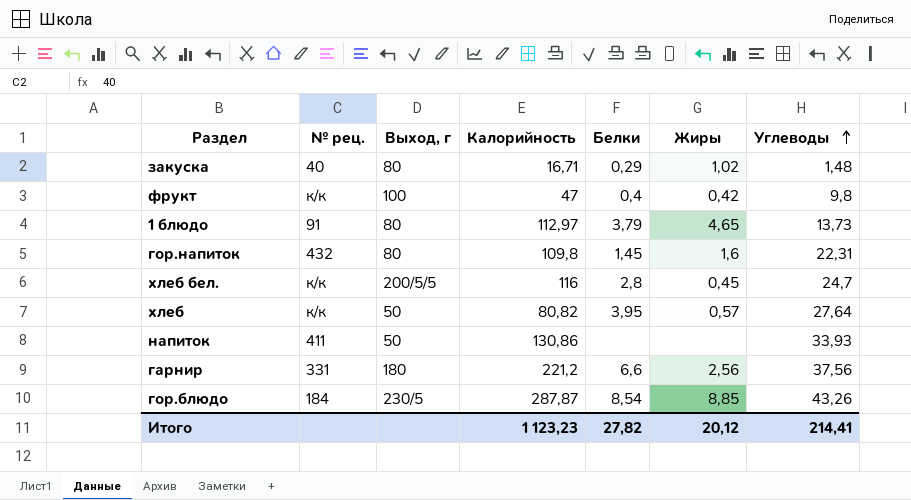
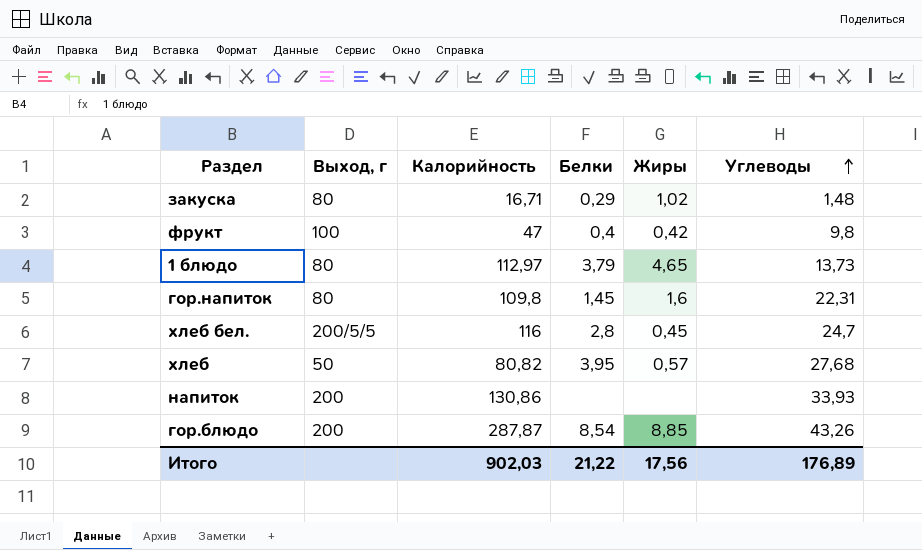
column № рец. | position: 2 -> none
row гарнир: 331 | 180 | 221,2 | 6,6 | 2,56 | 37,56 -> none
хлеб | Углеводы: 27,64 -> 27,68
напиток | Выход, г: 50 -> 200
гор.блюдо | Выход, г: 230/5 -> 200
Итого | Калорийность: 1 123,23 -> 902,03
Итого | Белки: 27,82 -> 21,22
Итого | Жиры: 20,12 -> 17,56
Итого | Углеводы: 214,41 -> 176,89

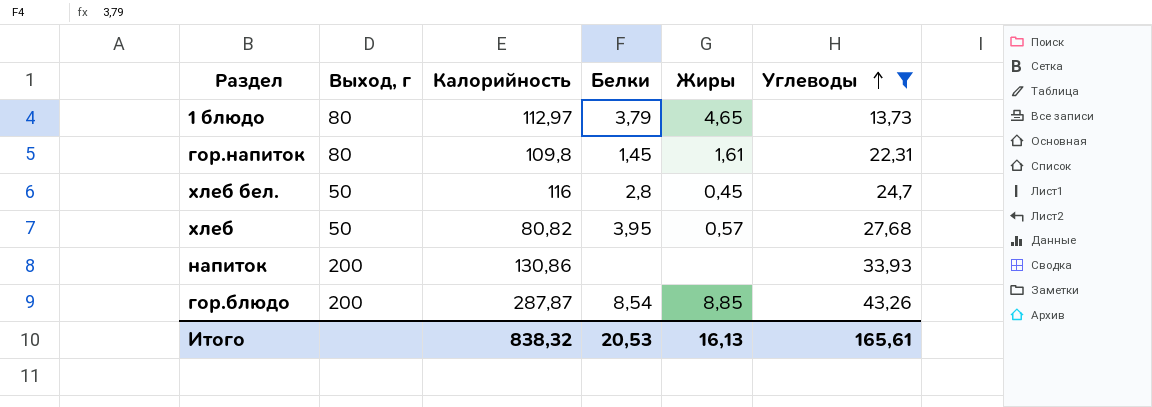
filter: none -> Углеводы >= 13,73
гор.напиток | Жиры: 1,6 -> 1,61
хлеб бел. | Выход, г: 200/5/5 -> 50
Итого | Калорийность: 902,03 -> 838,32
Итого | Белки: 21,22 -> 20,53
Итого | Жиры: 17,56 -> 16,13
Итого | Углеводы: 176,89 -> 165,61

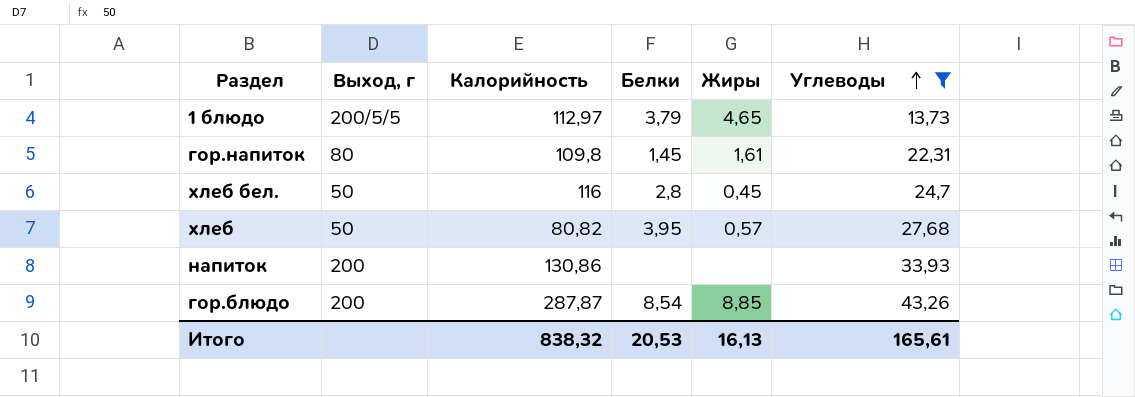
1 блюдо | Выход, г: 80 -> 200/5/5

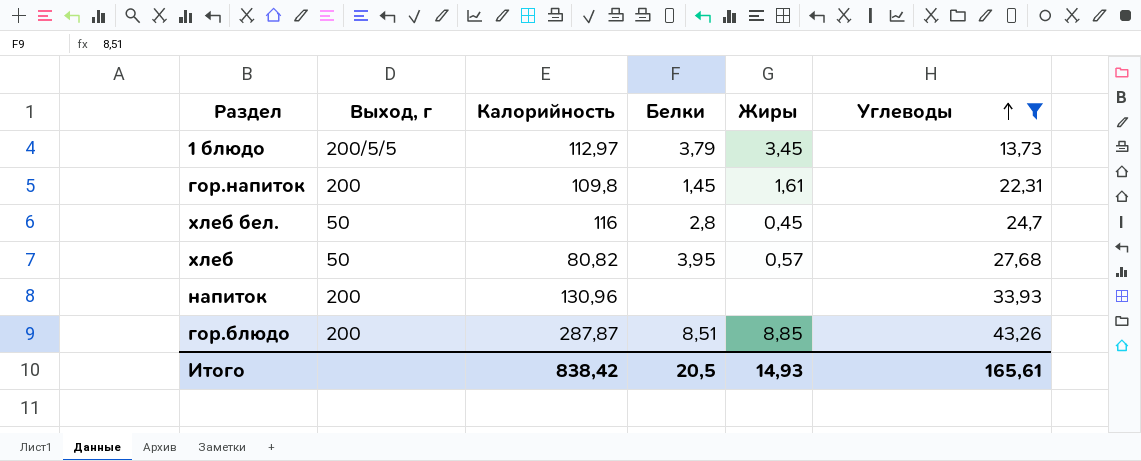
1 блюдо | Жиры: 4,65 -> 3,45
гор.напиток | Выход, г: 80 -> 200
напиток | Калорийность: 130,86 -> 130,96
гор.блюдо | Белки: 8,54 -> 8,51
Итого | Калорийность: 838,32 -> 838,42
Итого | Белки: 20,53 -> 20,5
Итого | Жиры: 16,13 -> 14,93

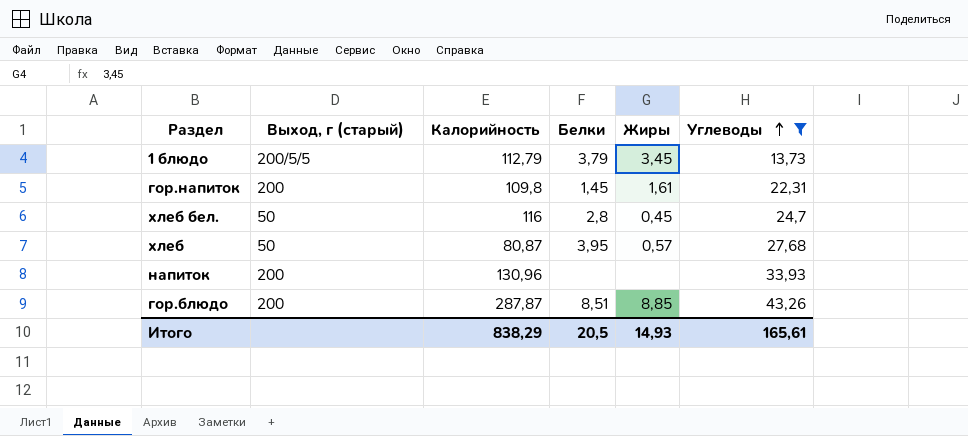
column name: Выход, г -> Выход, г (старый)
1 блюдо | Калорийность: 112,97 -> 112,79
хлеб | Калорийность: 80,82 -> 80,87
Итого | Калорийность: 838,42 -> 838,29

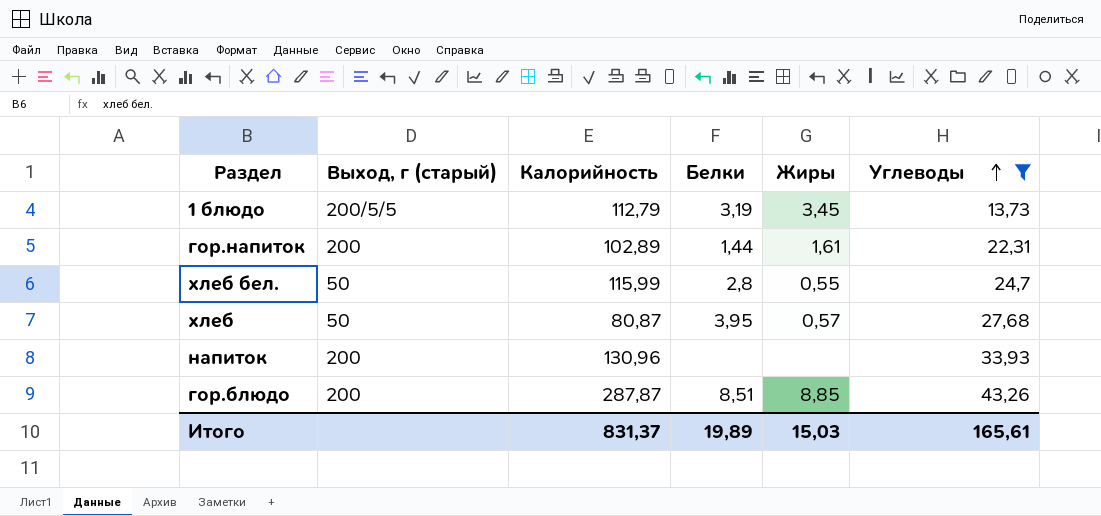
1 блюдо | Белки: 3,79 -> 3,19
гор.напиток | Калорийность: 109,8 -> 102,89
гор.напиток | Белки: 1,45 -> 1,44
хлеб бел. | Калорийность: 116 -> 115,99
хлеб бел. | Жиры: 0,45 -> 0,55
Итого | Калорийность: 838,29 -> 831,37
Итого | Белки: 20,5 -> 19,89
Итого | Жиры: 14,93 -> 15,03

